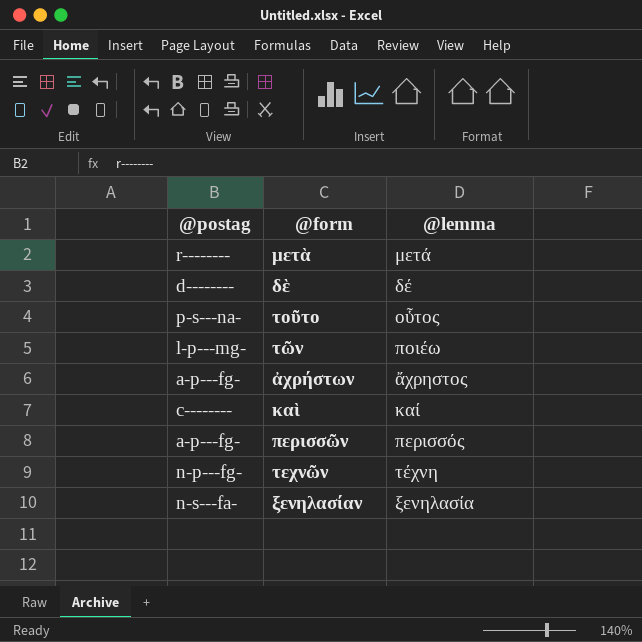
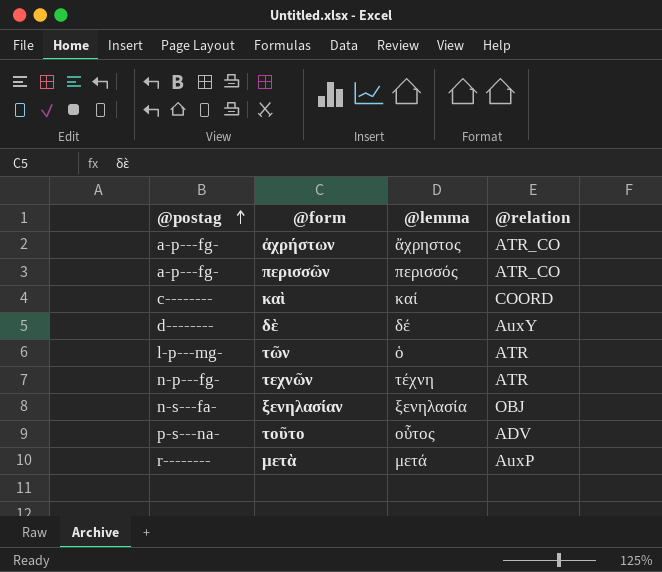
row order: none -> @postag ascending
column @relation | position: none -> 4
τῶν | @lemma: ποιέω -> ὁ

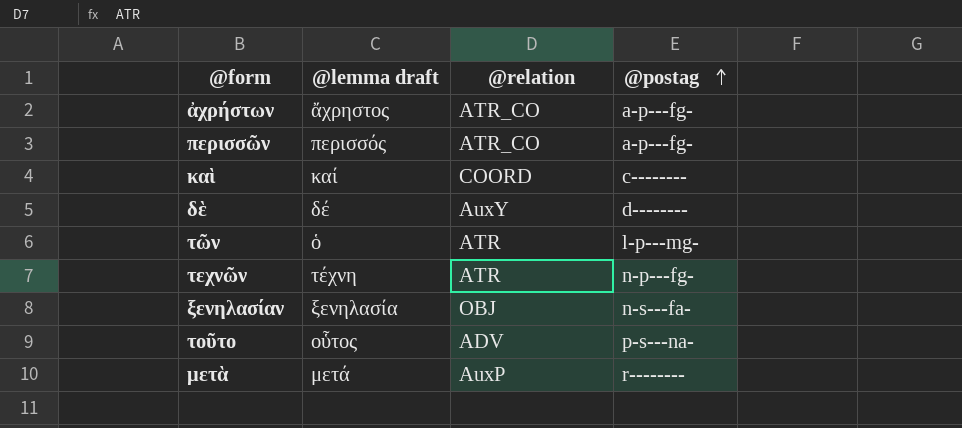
column name: @lemma -> @lemma draft
column @postag | position: 1 -> 4

